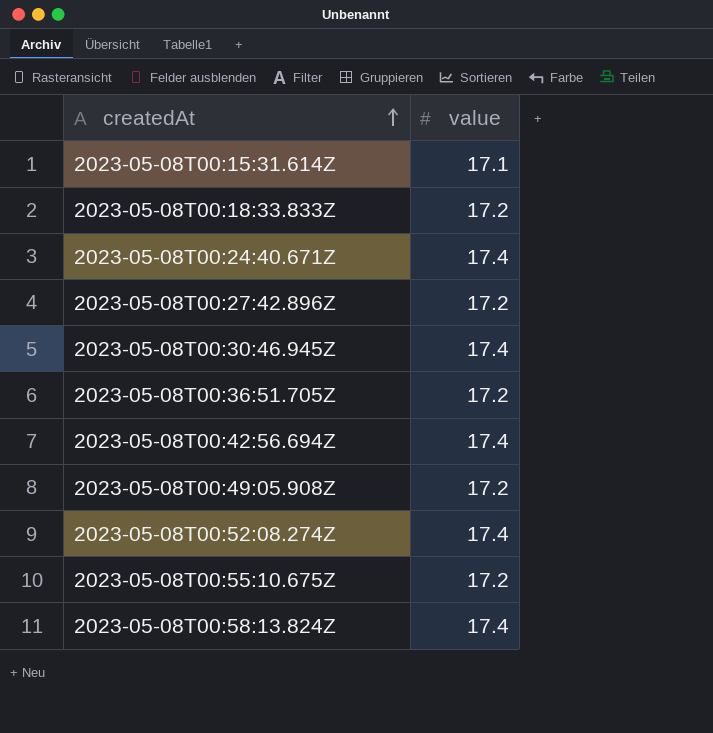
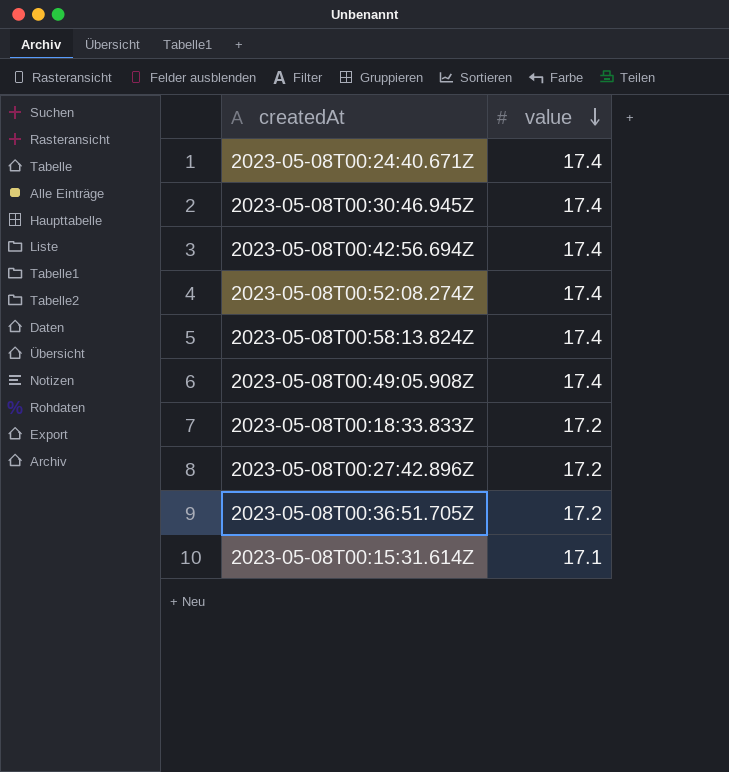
row order: createdAt ascending -> value descending
row 2023-05-08T00:55:10.675Z: 17.2 -> none
2023-05-08T00:49:05.908Z | value: 17.2 -> 17.4

